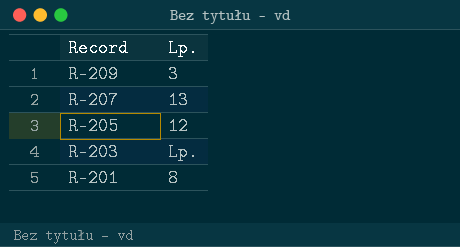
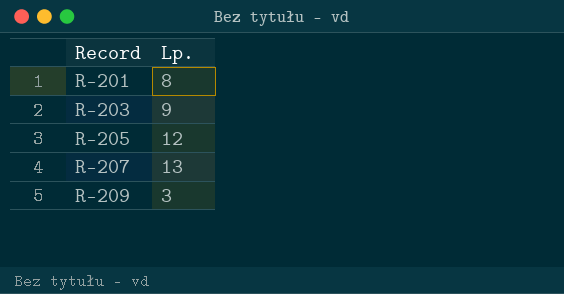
row order: Record descending -> Record ascending
R-203 | Lp.: Lp. -> 9

